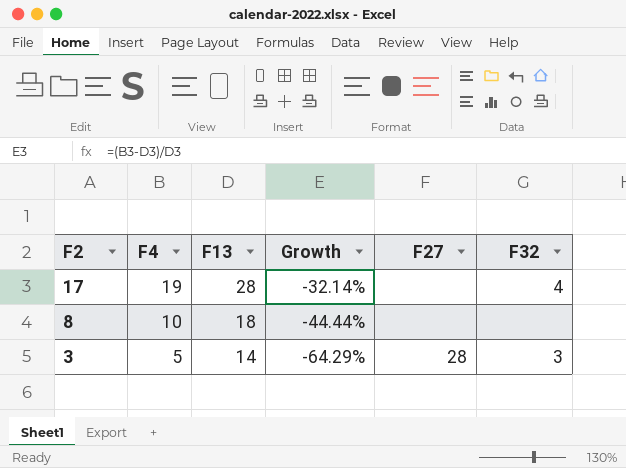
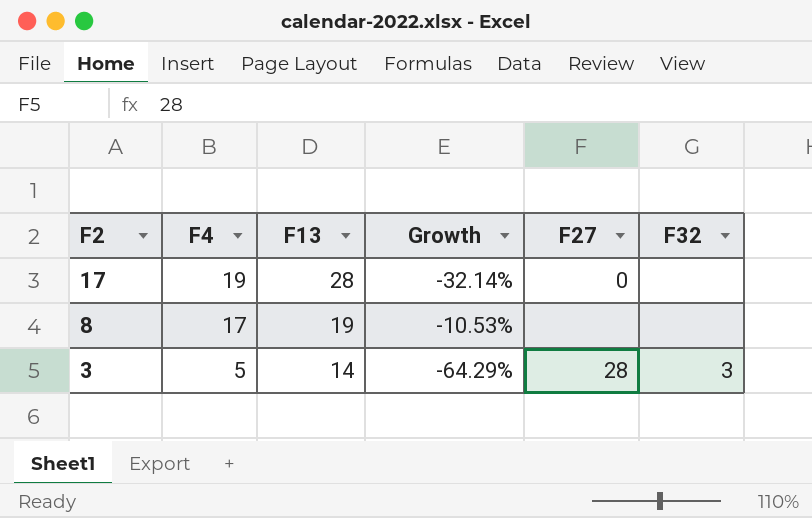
17 | F27: none -> 0
17 | F32: 4 -> none
8 | F4: 10 -> 17
8 | F13: 18 -> 19
8 | Growth: -44.44% -> -10.53%

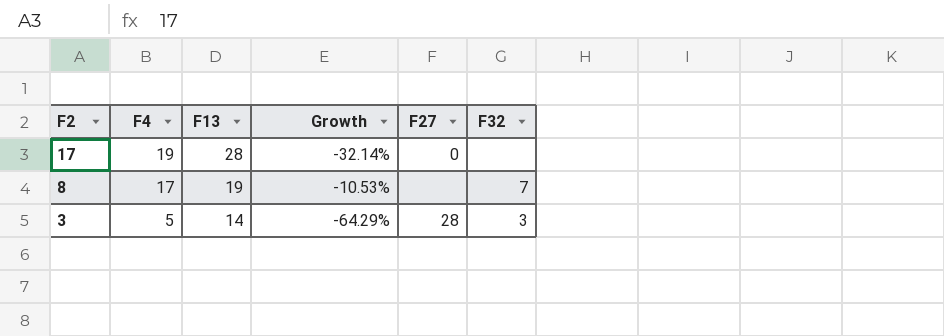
8 | F32: none -> 7

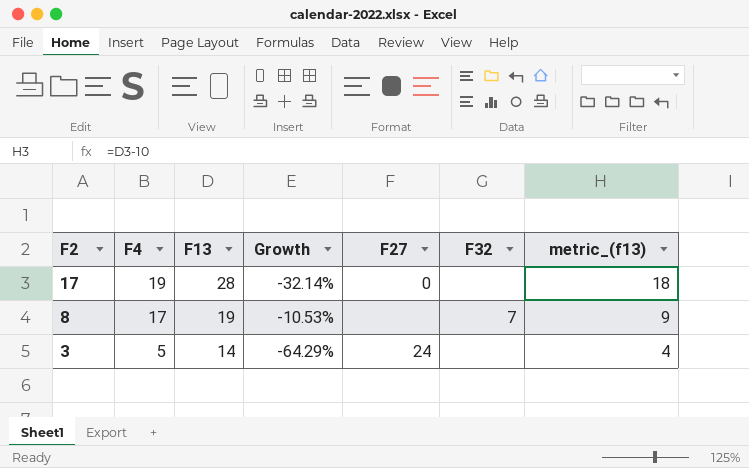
column metric_(f13) | formula: none -> [F13] - 10
3 | F27: 28 -> 24
3 | F32: 3 -> none

